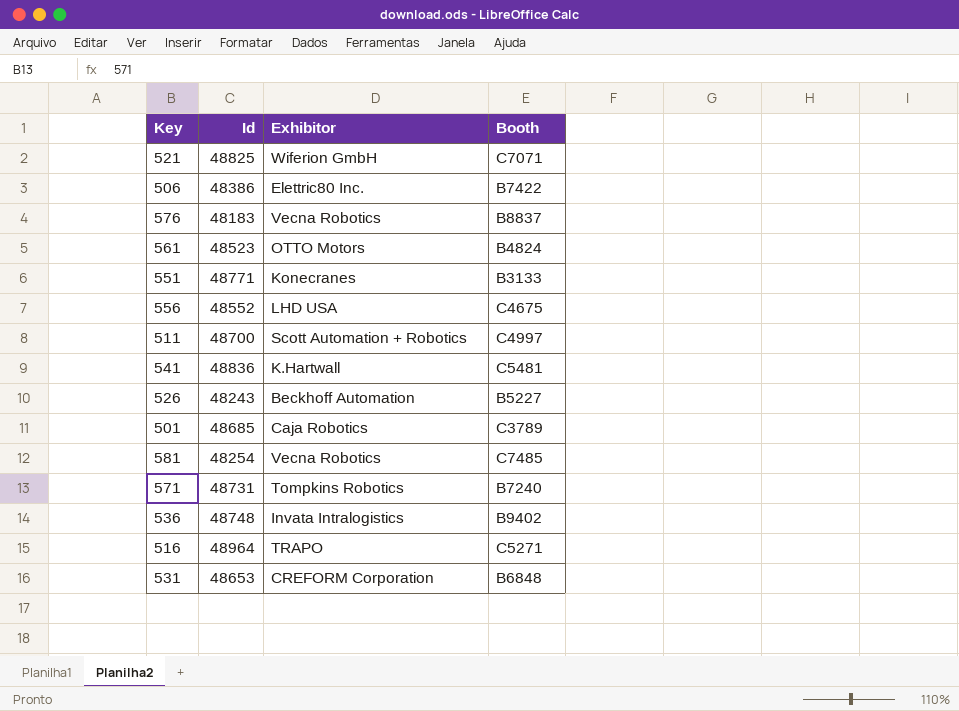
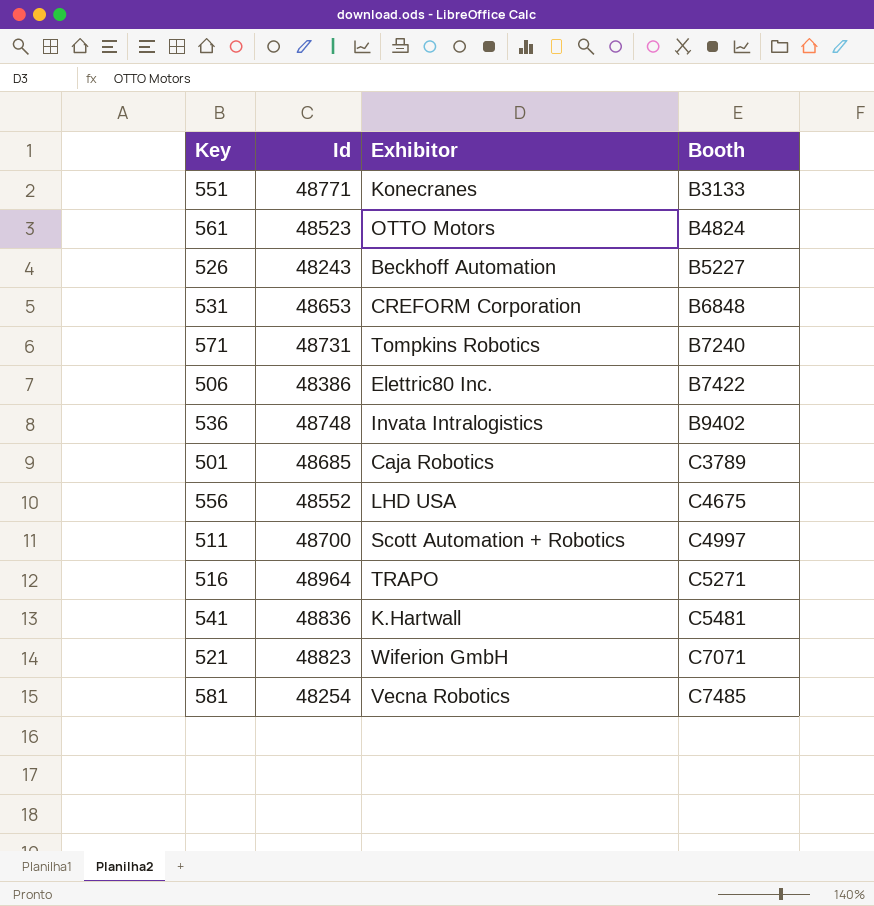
row order: none -> Booth ascending
row 576: 48183 | Vecna Robotics | B8837 -> none
521 | Id: 48825 -> 48823

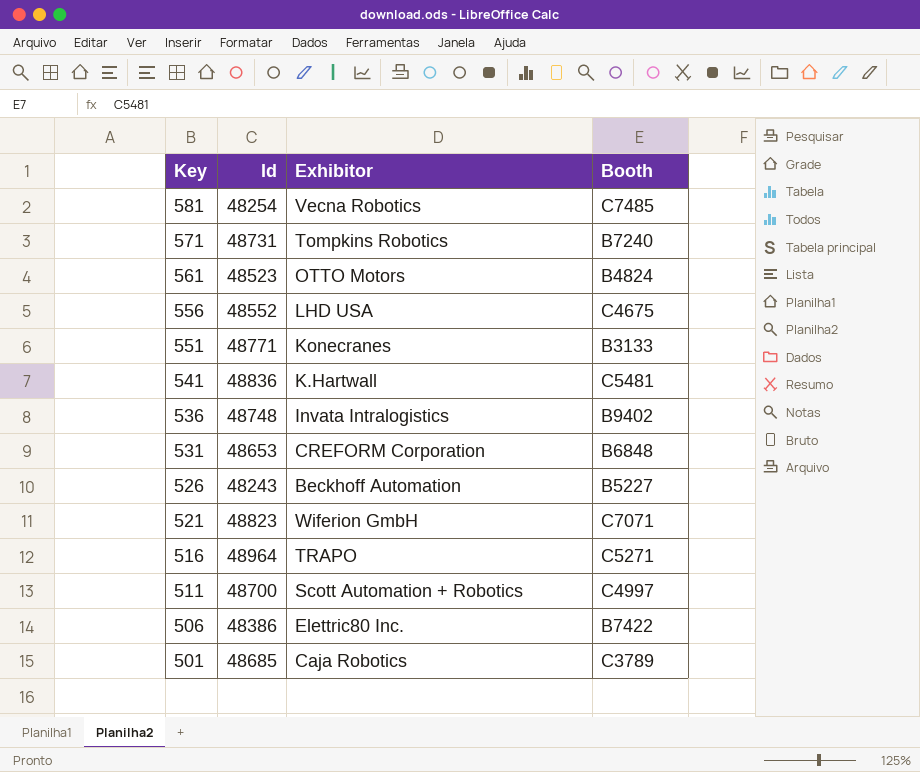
row order: Booth ascending -> Key descending

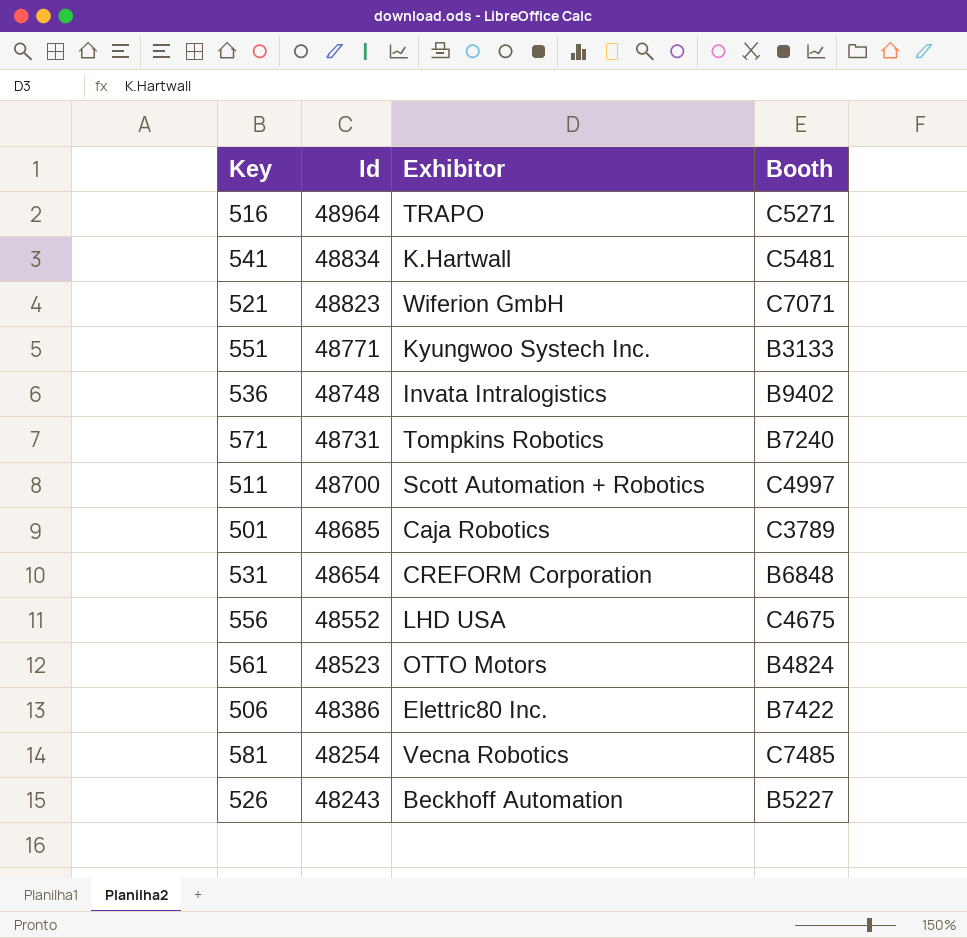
row order: Key descending -> Id descending
541 | Id: 48836 -> 48834
551 | Exhibitor: Konecranes -> Kyungwoo Systech Inc.
531 | Id: 48653 -> 48654

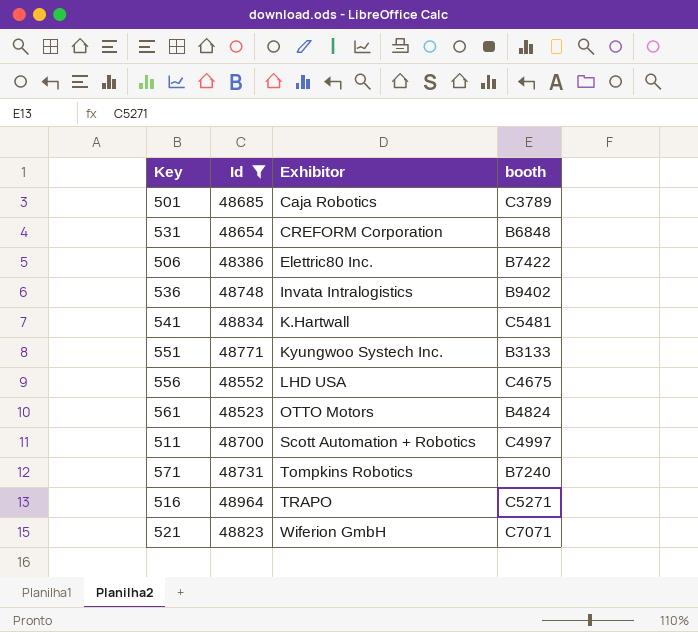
filter: none -> Id >= 48386
row order: Id descending -> Exhibitor ascending
column name: Booth -> booth

